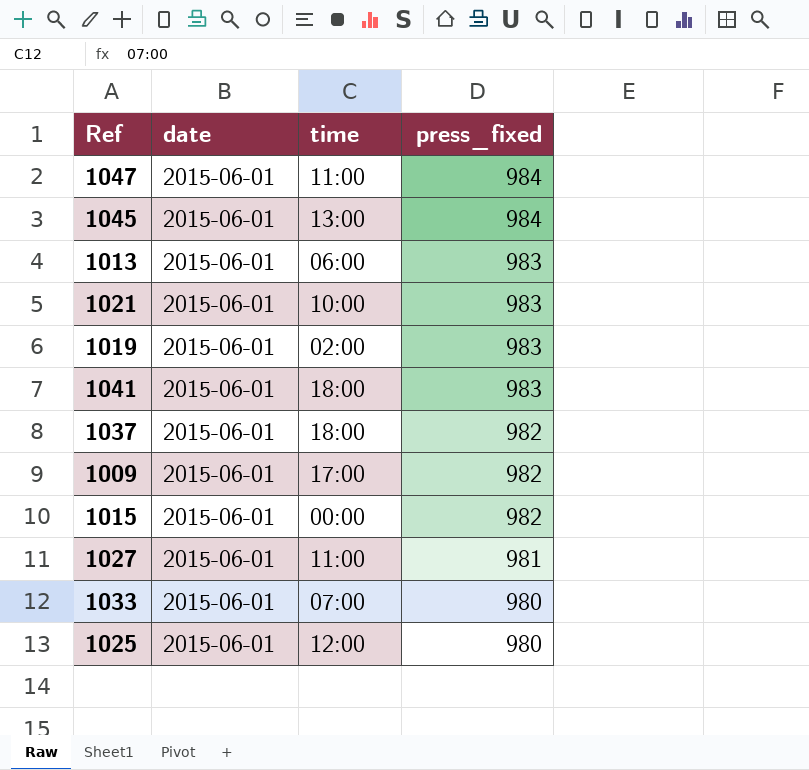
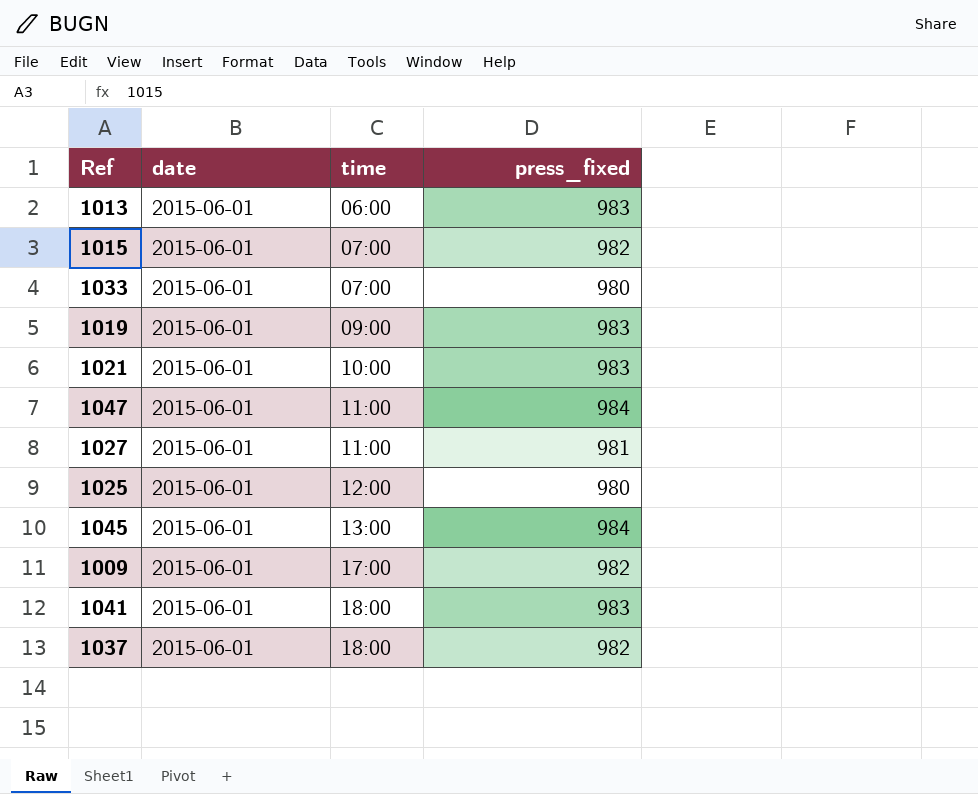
row order: press_fixed descending -> time ascending
1015 | time: 00:00 -> 07:00
1019 | time: 02:00 -> 09:00

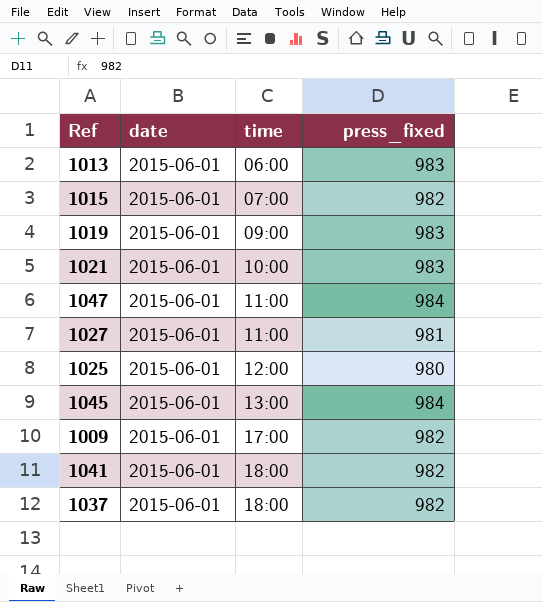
row 1033: 2015-06-01 | 07:00 | 980 -> none
1041 | press_fixed: 983 -> 982

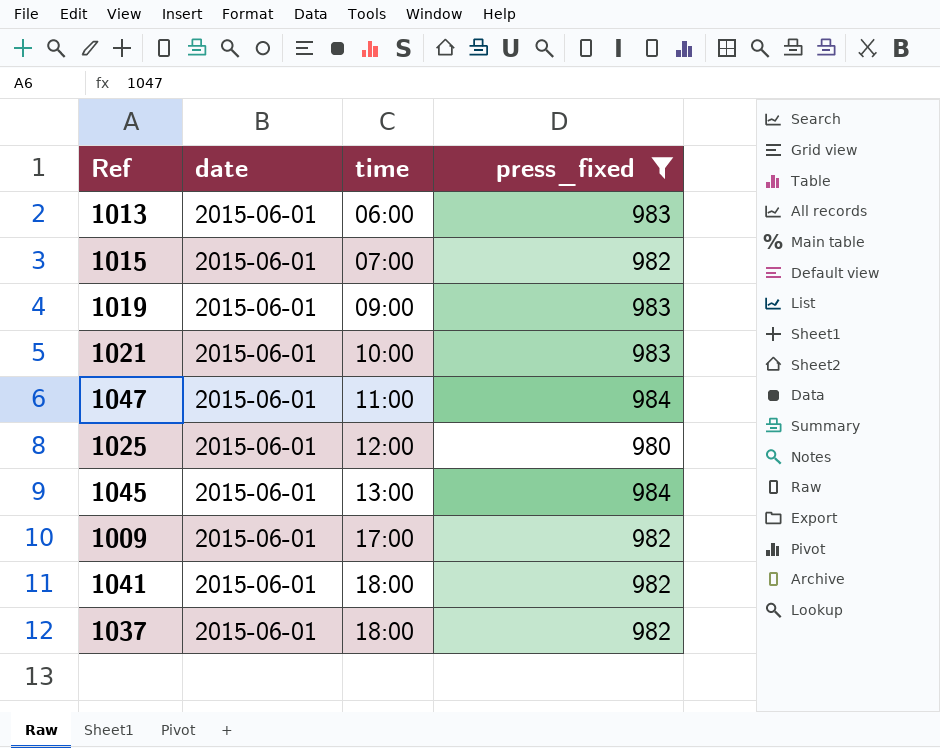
filter: none -> press_fixed != 981

